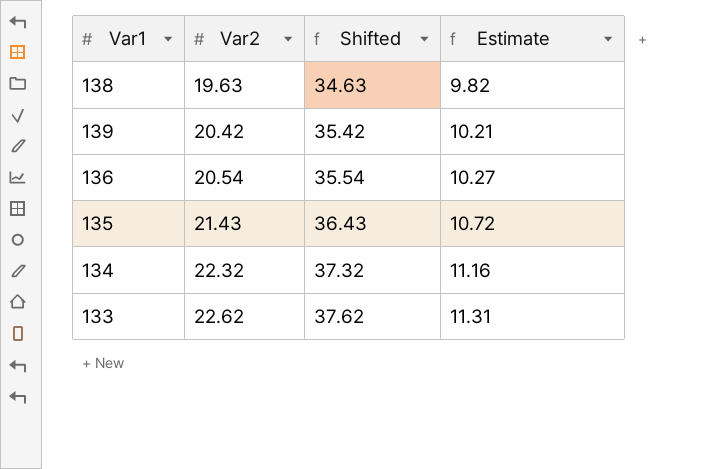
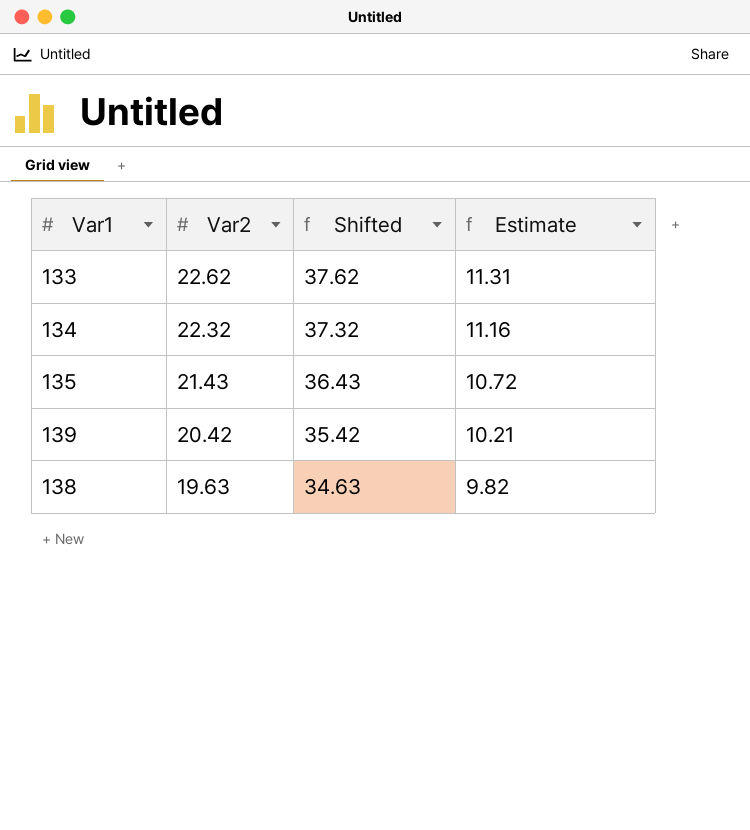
row order: Var2 ascending -> Var2 descending
row 136: 20.54 | 35.54 | 10.27 -> none

